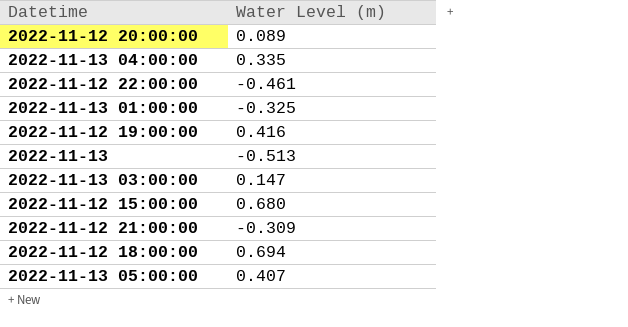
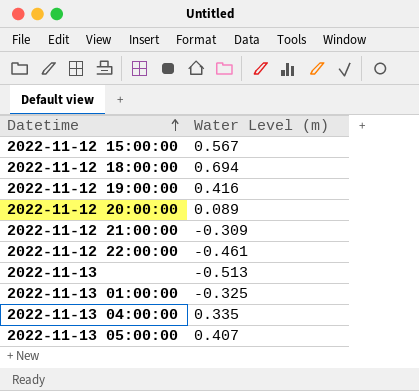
row order: none -> Datetime ascending
row 2022-11-13 03:00:00: 0.147 -> none
2022-11-12 15:00:00 | Water Level (m): 0.680 -> 0.567

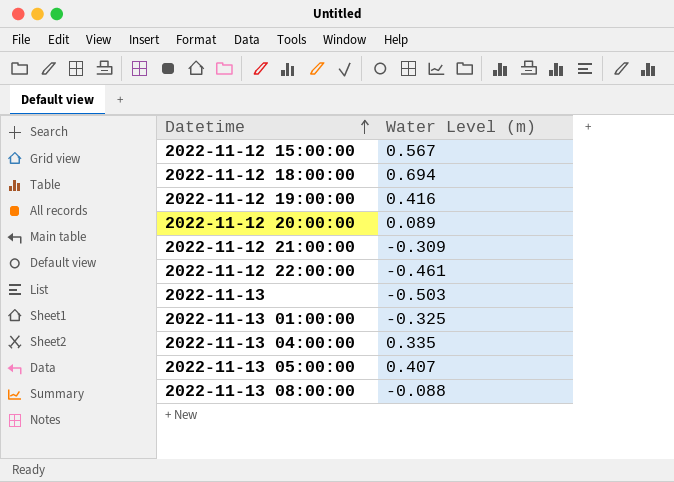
2022-11-13 | Water Level (m): -0.513 -> -0.503
row 2022-11-13 08:00:00: none -> -0.088

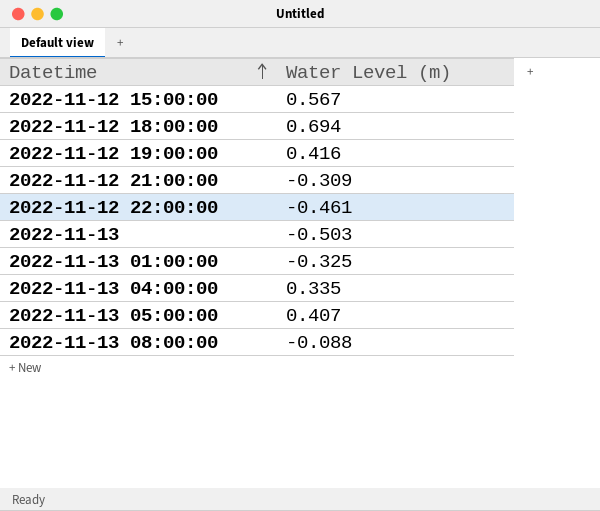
row 2022-11-12 20:00:00: 0.089 -> none

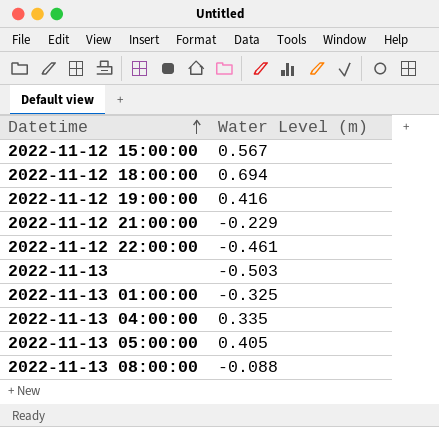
2022-11-12 21:00:00 | Water Level (m): -0.309 -> -0.229
2022-11-13 05:00:00 | Water Level (m): 0.407 -> 0.405

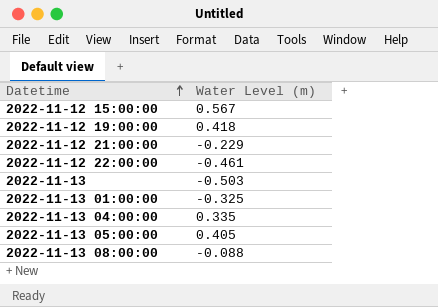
row 2022-11-12 18:00:00: 0.694 -> none
2022-11-12 19:00:00 | Water Level (m): 0.416 -> 0.418

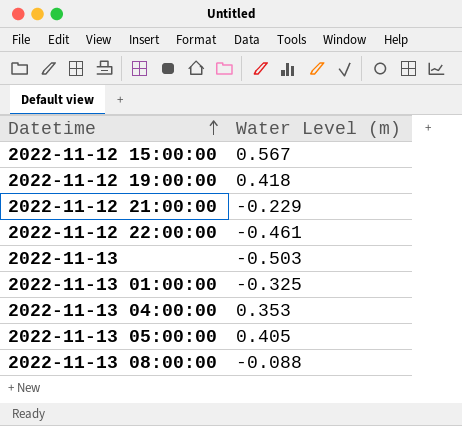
2022-11-13 04:00:00 | Water Level (m): 0.335 -> 0.353

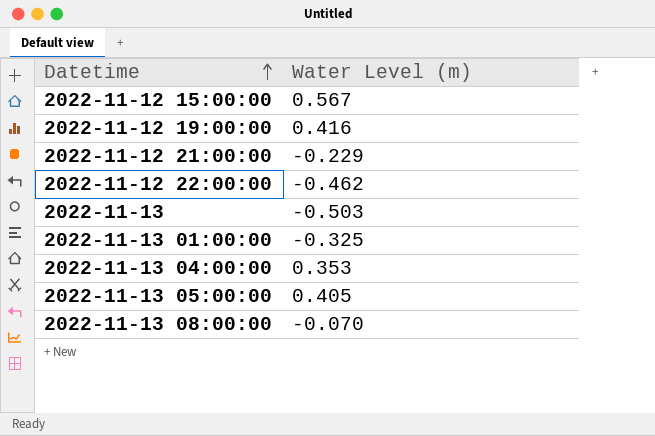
2022-11-12 19:00:00 | Water Level (m): 0.418 -> 0.416
2022-11-12 22:00:00 | Water Level (m): -0.461 -> -0.462
2022-11-13 08:00:00 | Water Level (m): -0.088 -> -0.070

